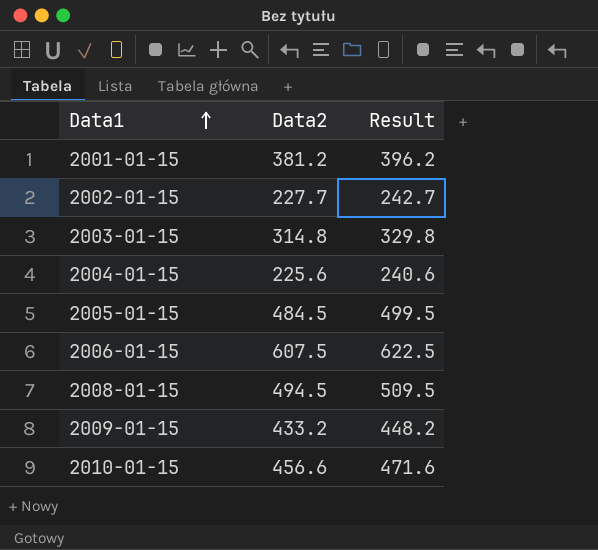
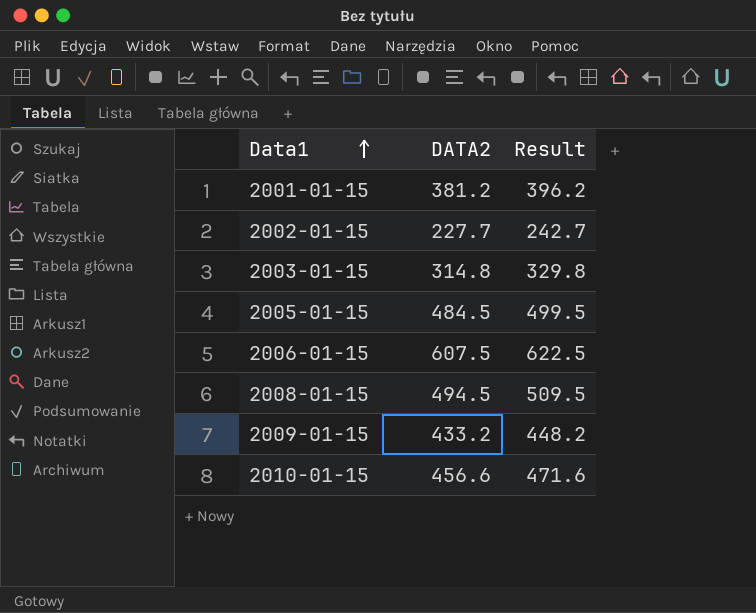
column name: Data2 -> DATA2
row 2004-01-15: 225.6 | 240.6 -> none

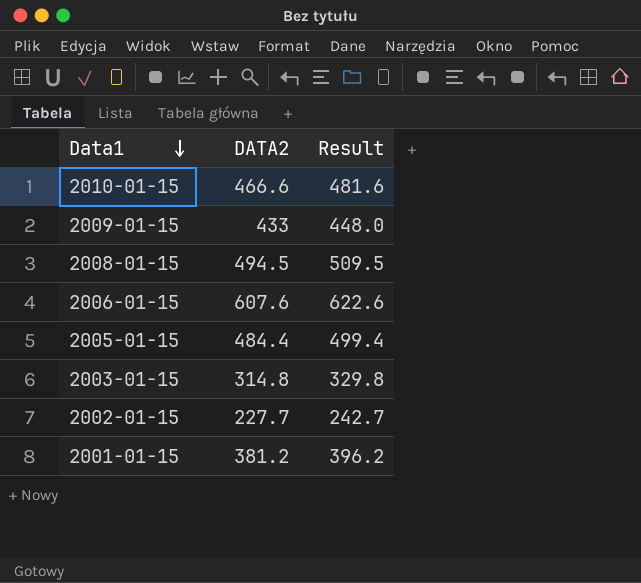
row order: Data1 ascending -> Data1 descending
2010-01-15 | DATA2: 456.6 -> 466.6
2010-01-15 | Result: 471.6 -> 481.6
2009-01-15 | DATA2: 433.2 -> 433
2009-01-15 | Result: 448.2 -> 448.0
2006-01-15 | DATA2: 607.5 -> 607.6
2006-01-15 | Result: 622.5 -> 622.6
2005-01-15 | DATA2: 484.5 -> 484.4
2005-01-15 | Result: 499.5 -> 499.4

